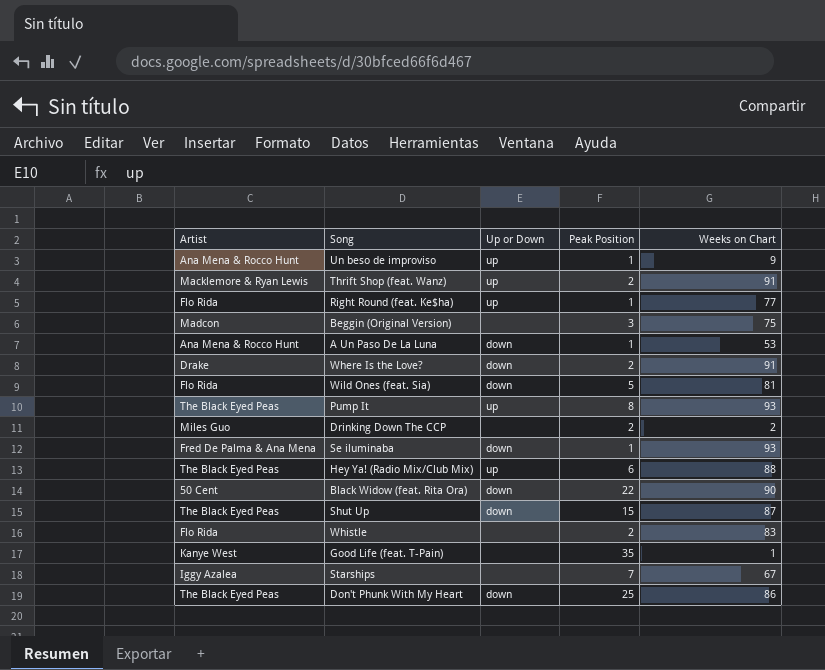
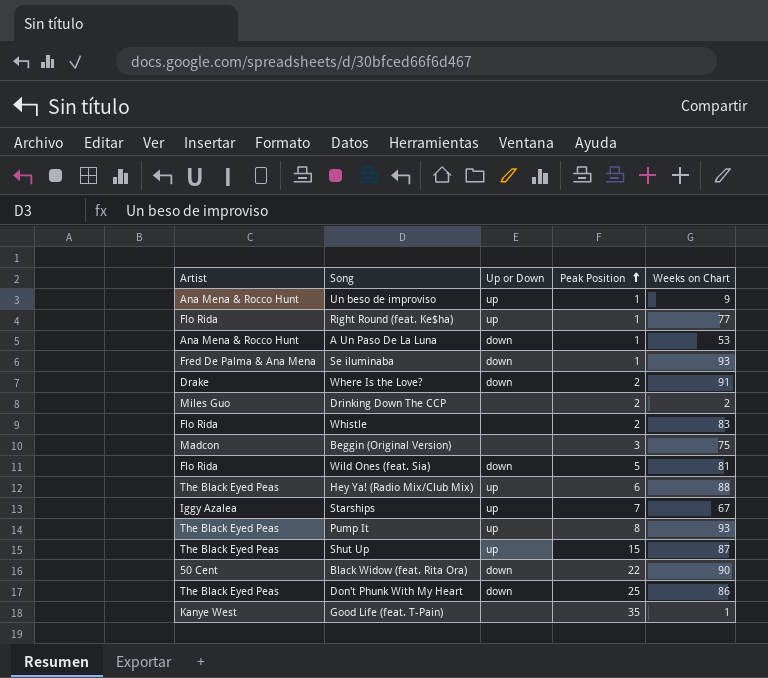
row order: none -> Peak Position ascending
row Thrift Shop (feat. Wanz): Macklemore & Ryan Lewis | up | 2 | 91 -> none
Starships | Up or Down: none -> up
Shut Up | Up or Down: down -> up

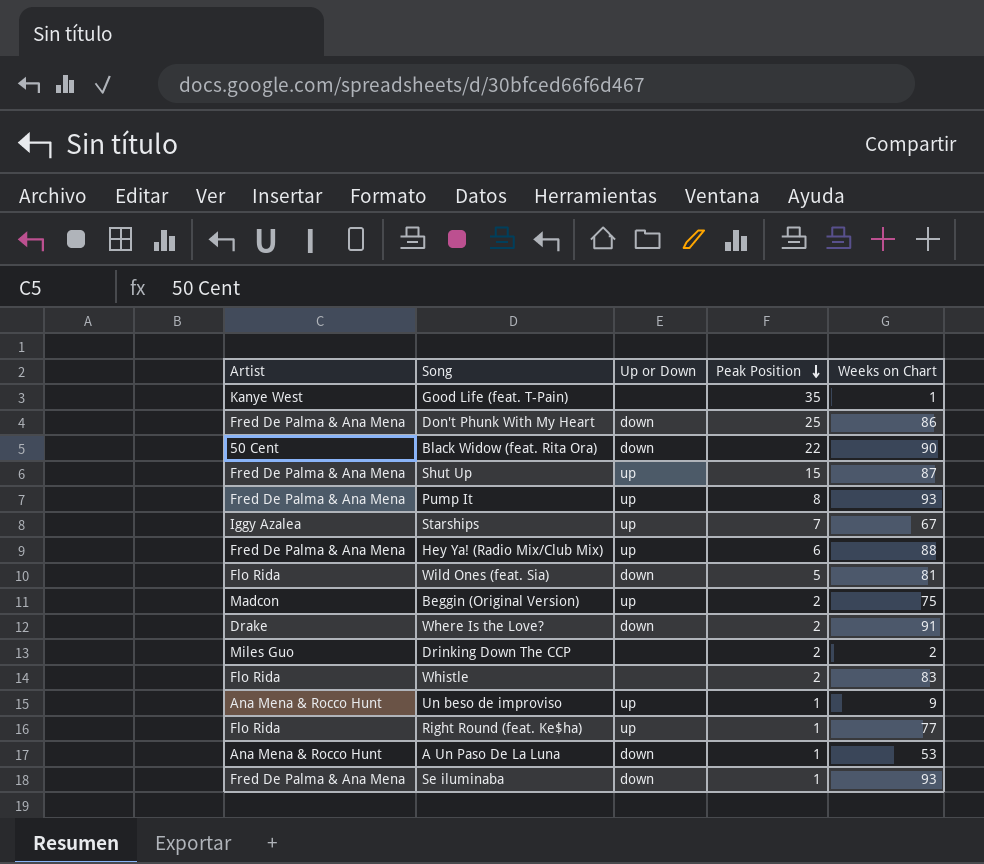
row order: Peak Position ascending -> Peak Position descending
Don't Phunk With My Heart | Artist: The Black Eyed Peas -> Fred De Palma & Ana Mena
Shut Up | Artist: The Black Eyed Peas -> Fred De Palma & Ana Mena
Pump It | Artist: The Black Eyed Peas -> Fred De Palma & Ana Mena
Hey Ya! (Radio Mix/Club Mix) | Artist: The Black Eyed Peas -> Fred De Palma & Ana Mena
Beggin (Original Version) | Up or Down: none -> up
Beggin (Original Version) | Peak Position: 3 -> 2

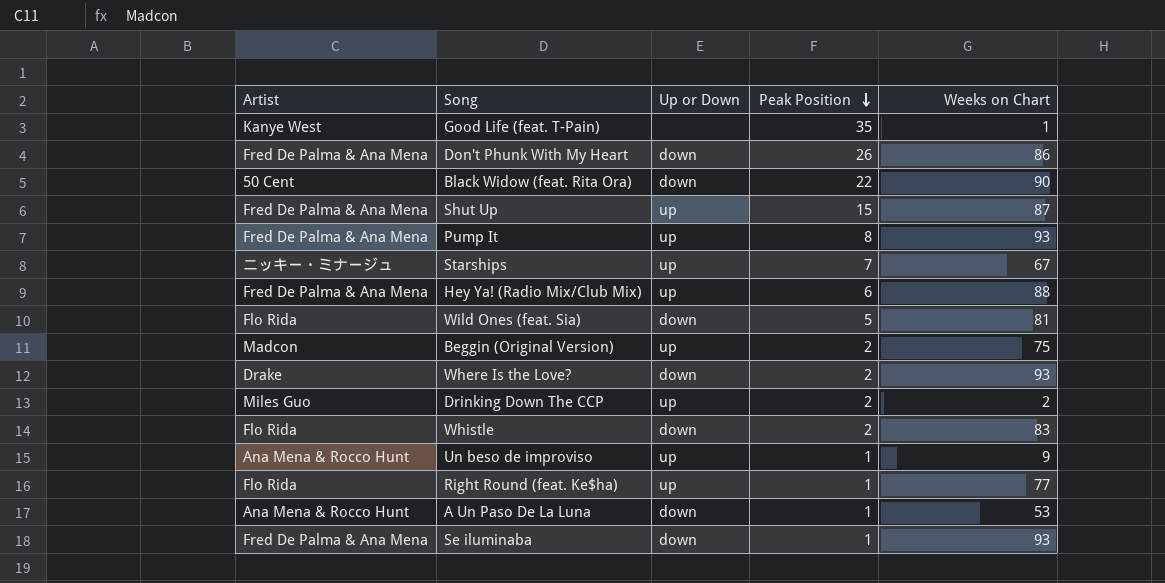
Don't Phunk With My Heart | Peak Position: 25 -> 26
Starships | Artist: Iggy Azalea -> ニッキー・ミナージュ
Where Is the Love? | Weeks on Chart: 91 -> 93
Drinking Down The CCP | Up or Down: none -> up
Whistle | Up or Down: none -> down

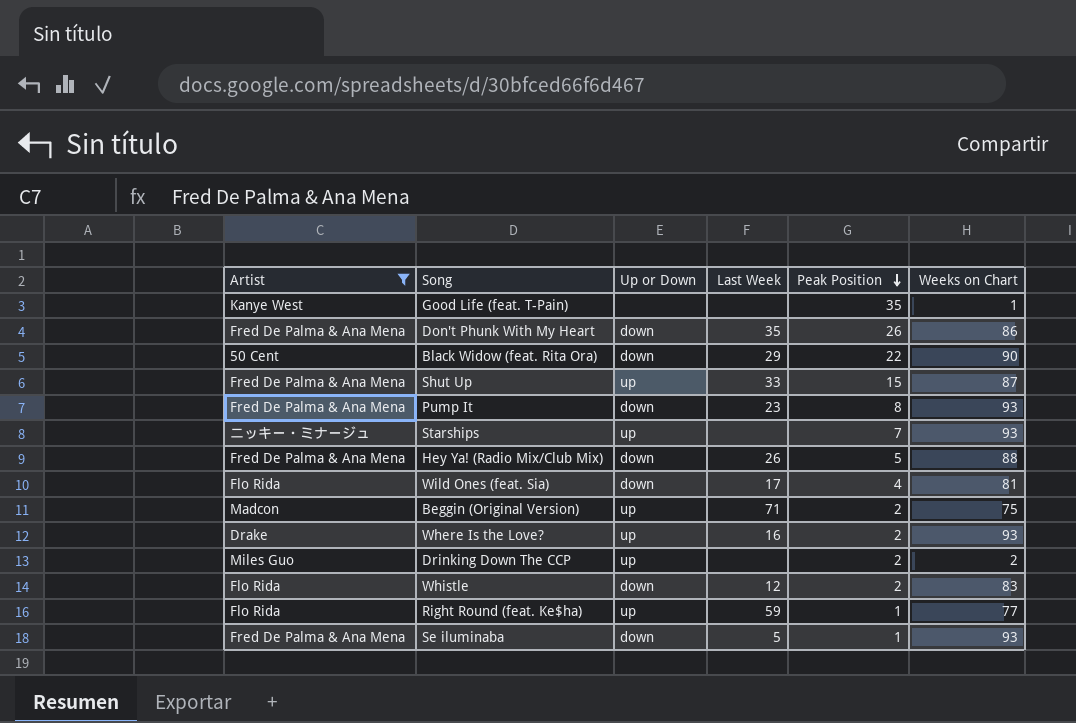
filter: none -> Artist != Ana Mena & Rocco Hunt
column Last Week | position: none -> 4
Pump It | Up or Down: up -> down
Starships | Weeks on Chart: 67 -> 93
Hey Ya! (Radio Mix/Club Mix) | Up or Down: up -> down
Hey Ya! (Radio Mix/Club Mix) | Peak Position: 6 -> 5
Wild Ones (feat. Sia) | Peak Position: 5 -> 4
Where Is the Love? | Up or Down: down -> up

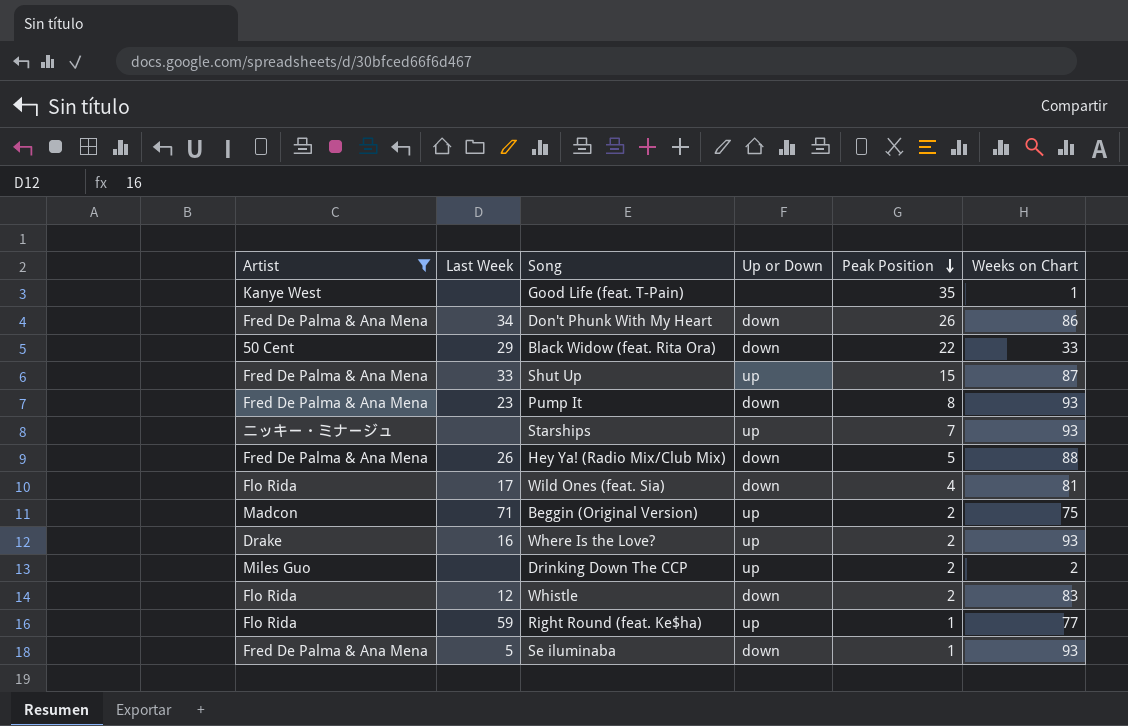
column Last Week | position: 4 -> 2
Don't Phunk With My Heart | Last Week: 35 -> 34
Black Widow (feat. Rita Ora) | Weeks on Chart: 90 -> 33

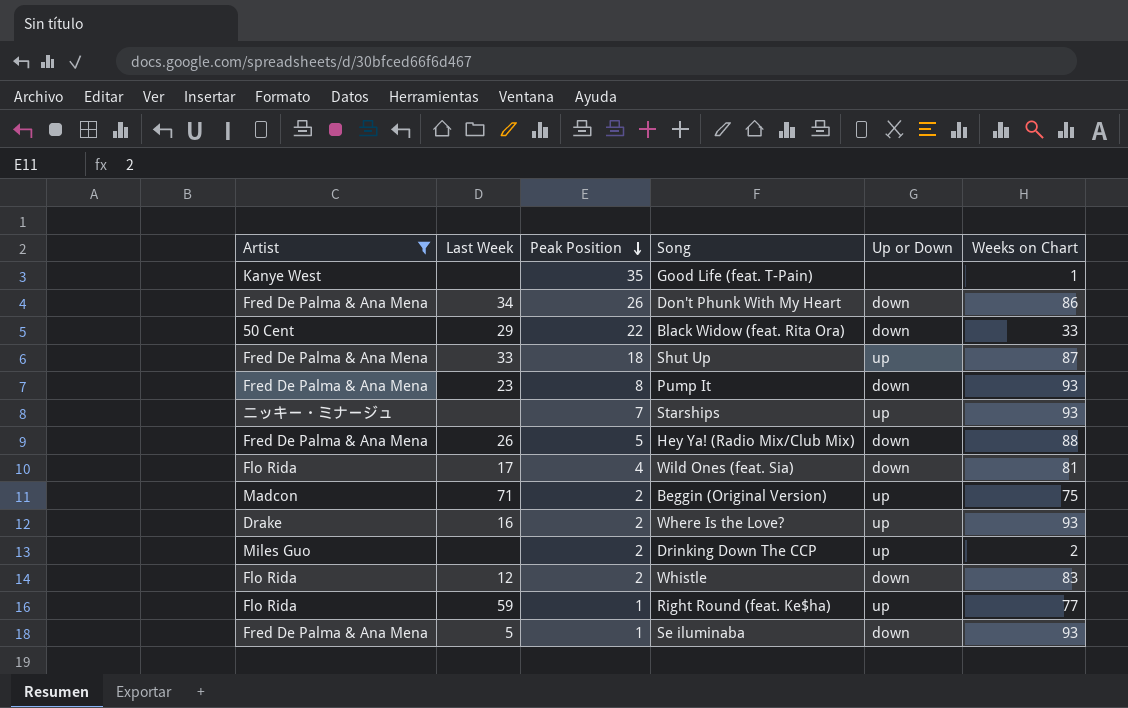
column Peak Position | position: 5 -> 3
Shut Up | Peak Position: 15 -> 18

